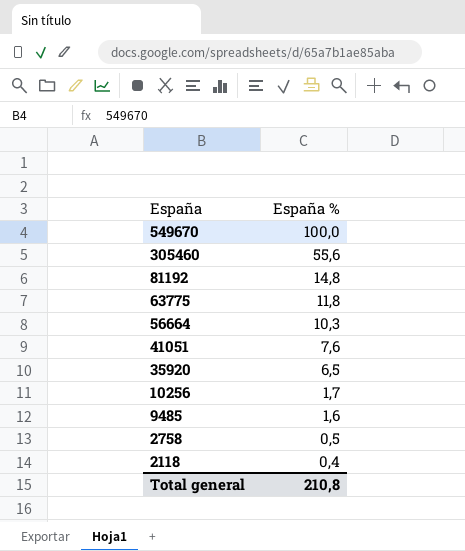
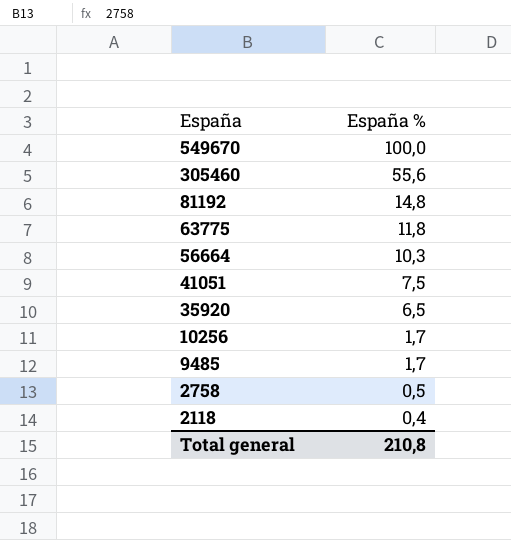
41051 | España %: 7,6 -> 7,5
9485 | España %: 1,6 -> 1,7

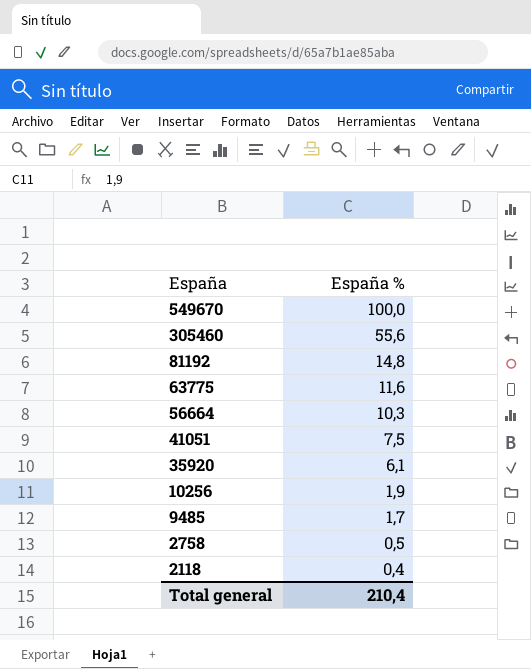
63775 | España %: 11,8 -> 11,6
35920 | España %: 6,5 -> 6,1
10256 | España %: 1,7 -> 1,9
Total general | España %: 210,8 -> 210,4

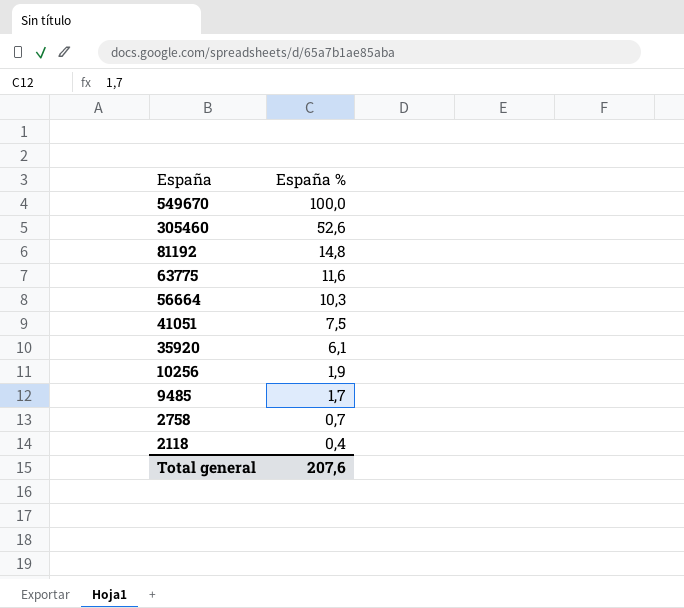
305460 | España %: 55,6 -> 52,6
2758 | España %: 0,5 -> 0,7
Total general | España %: 210,4 -> 207,6

